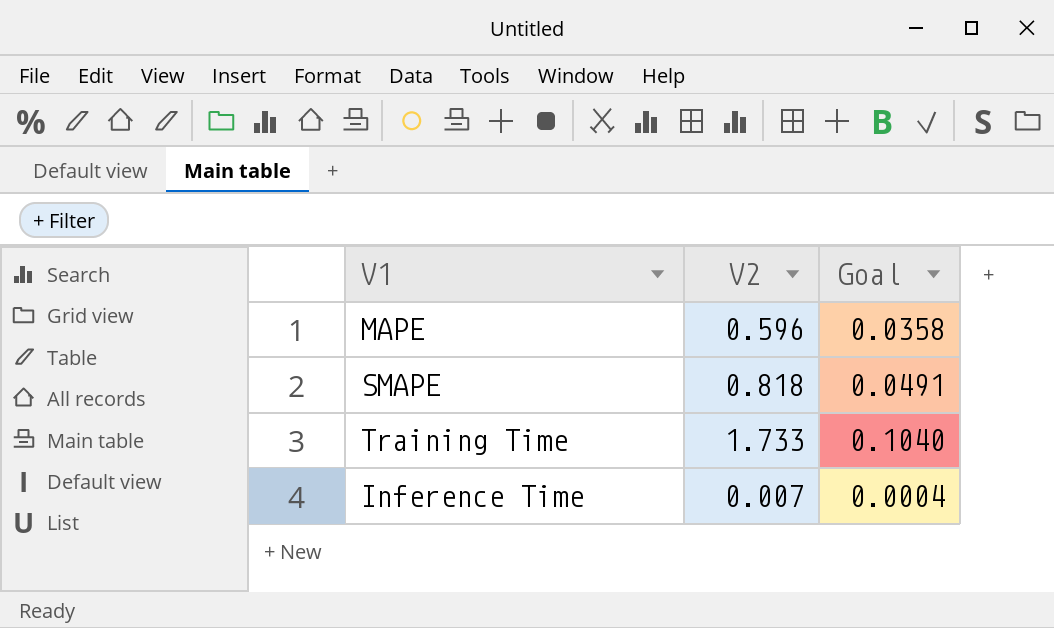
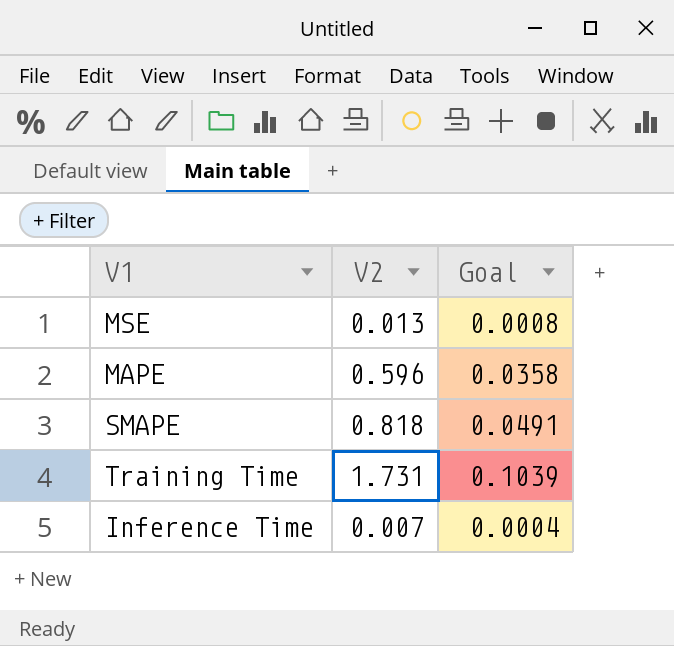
row MSE: none -> 0.013 | 0.0008
Training Time | V2: 1.733 -> 1.731
Training Time | Goal: 0.1040 -> 0.1039

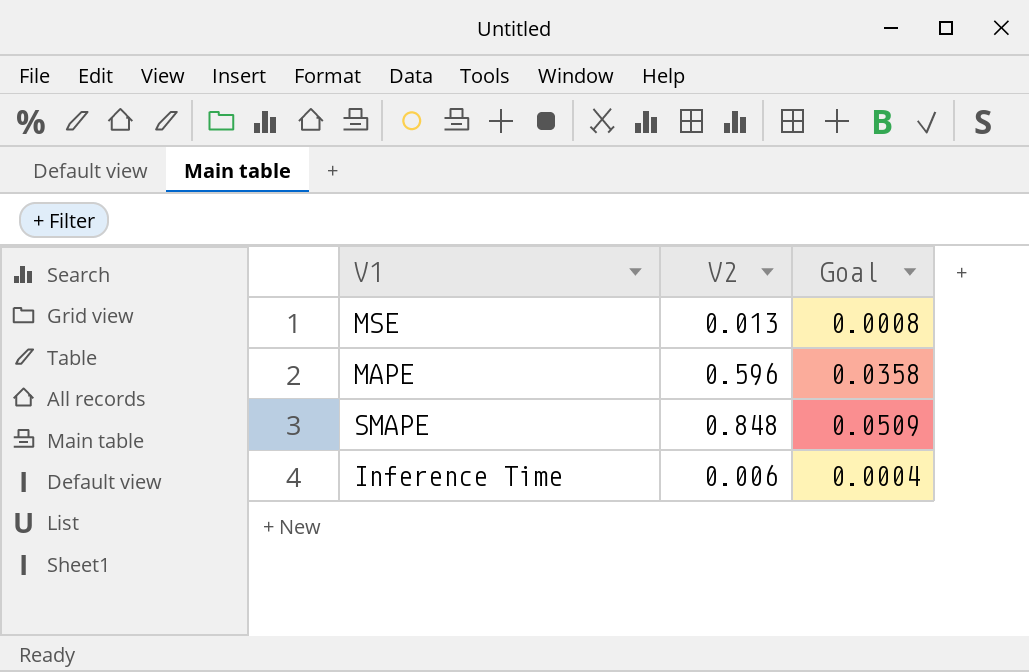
row Training Time: 1.731 | 0.1039 -> none
SMAPE | V2: 0.818 -> 0.848
SMAPE | Goal: 0.0491 -> 0.0509
Inference Time | V2: 0.007 -> 0.006

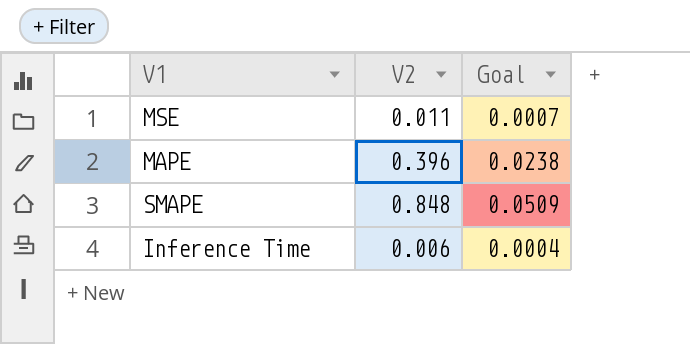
MSE | V2: 0.013 -> 0.011
MSE | Goal: 0.0008 -> 0.0007
MAPE | V2: 0.596 -> 0.396
MAPE | Goal: 0.0358 -> 0.0238

